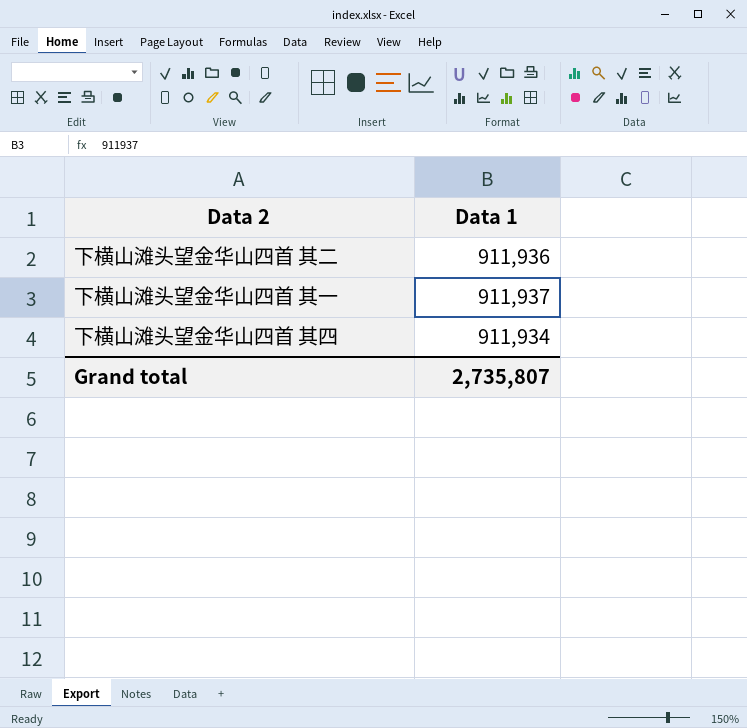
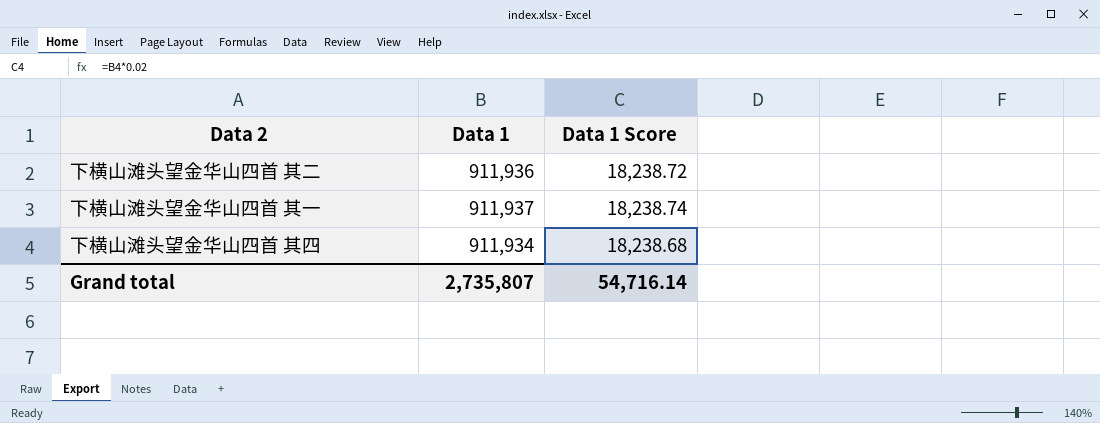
column Data 1 Score | formula: none -> [Data 1] * 0.02

